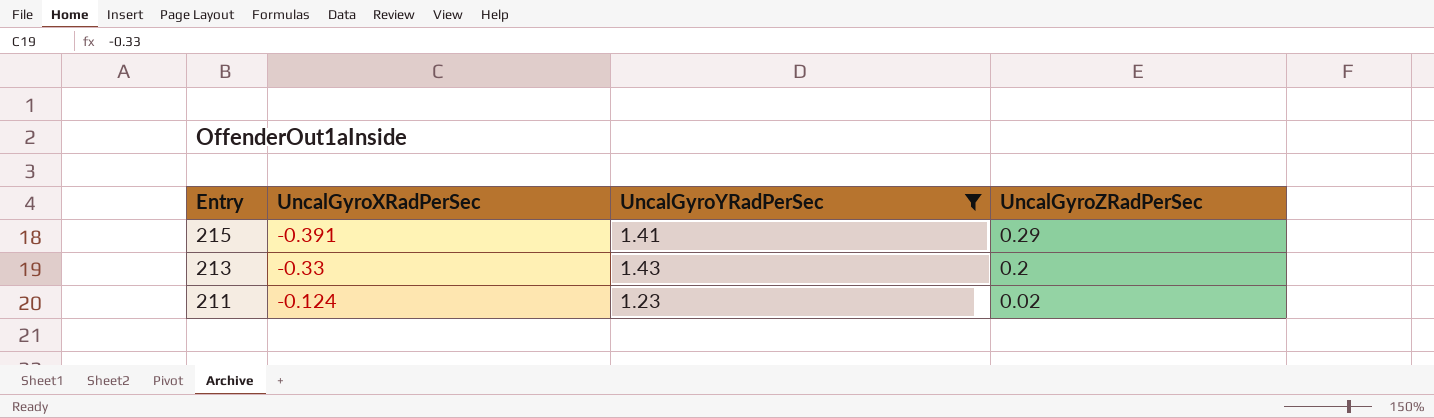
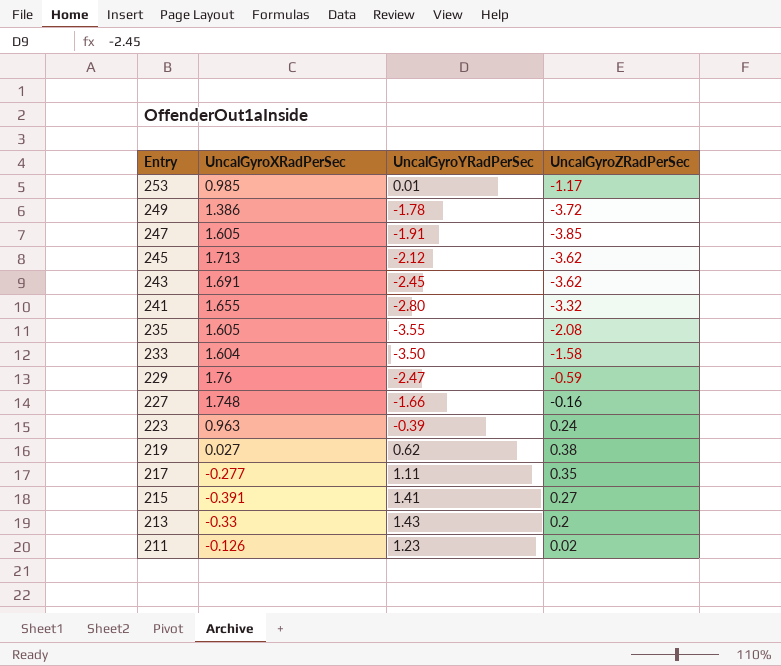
filter: UncalGyroYRadPerSec >= 1.23 -> none
215 | UncalGyroZRadPerSec: 0.29 -> 0.27
211 | UncalGyroXRadPerSec: -0.124 -> -0.126

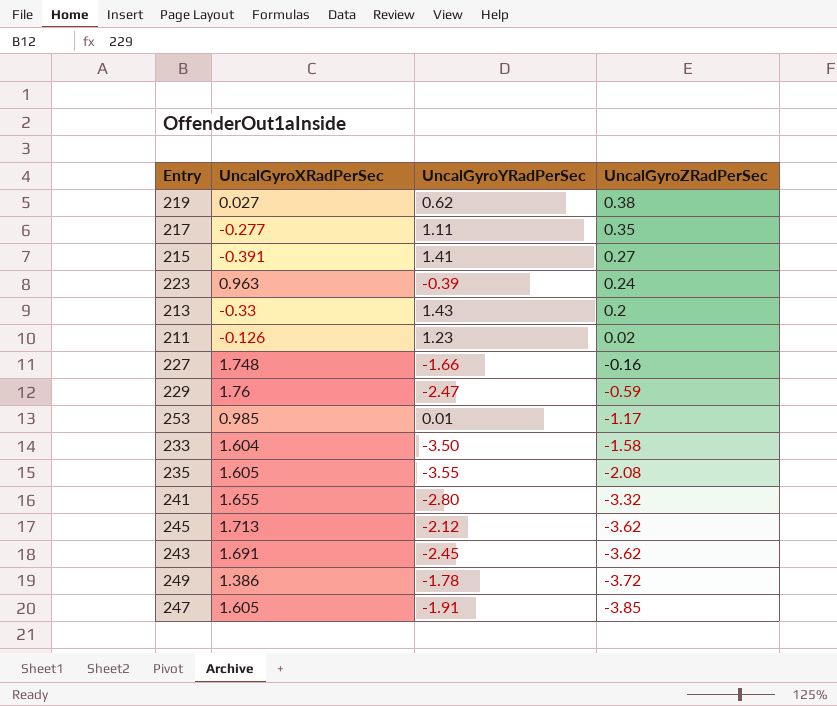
row order: Entry descending -> UncalGyroZRadPerSec descending

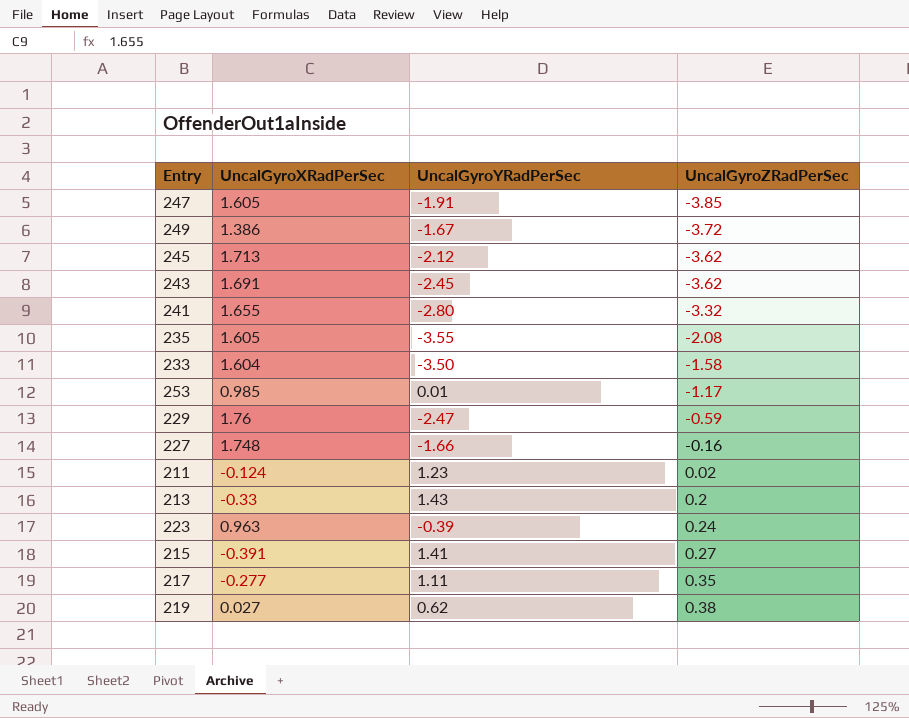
row order: UncalGyroZRadPerSec descending -> UncalGyroZRadPerSec ascending
249 | UncalGyroYRadPerSec: -1.78 -> -1.67
211 | UncalGyroXRadPerSec: -0.126 -> -0.124

